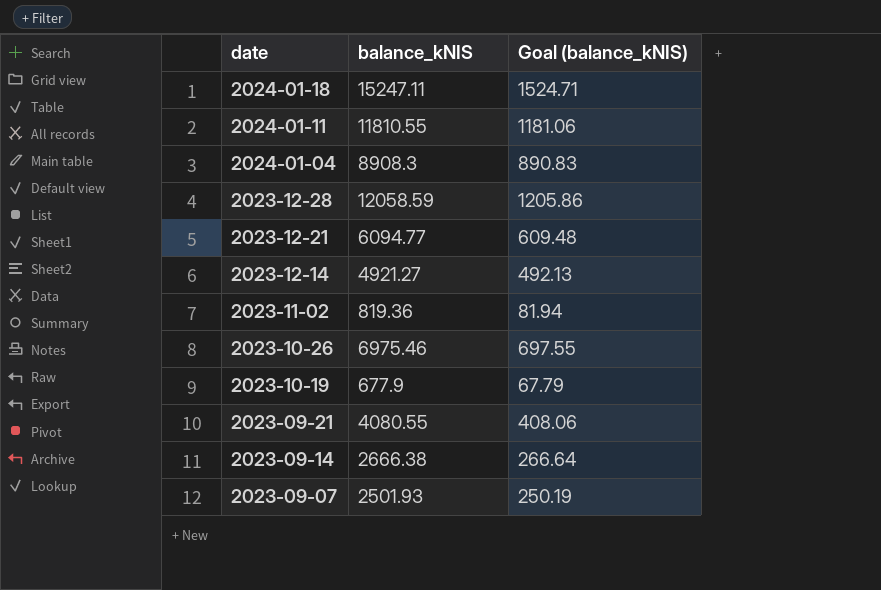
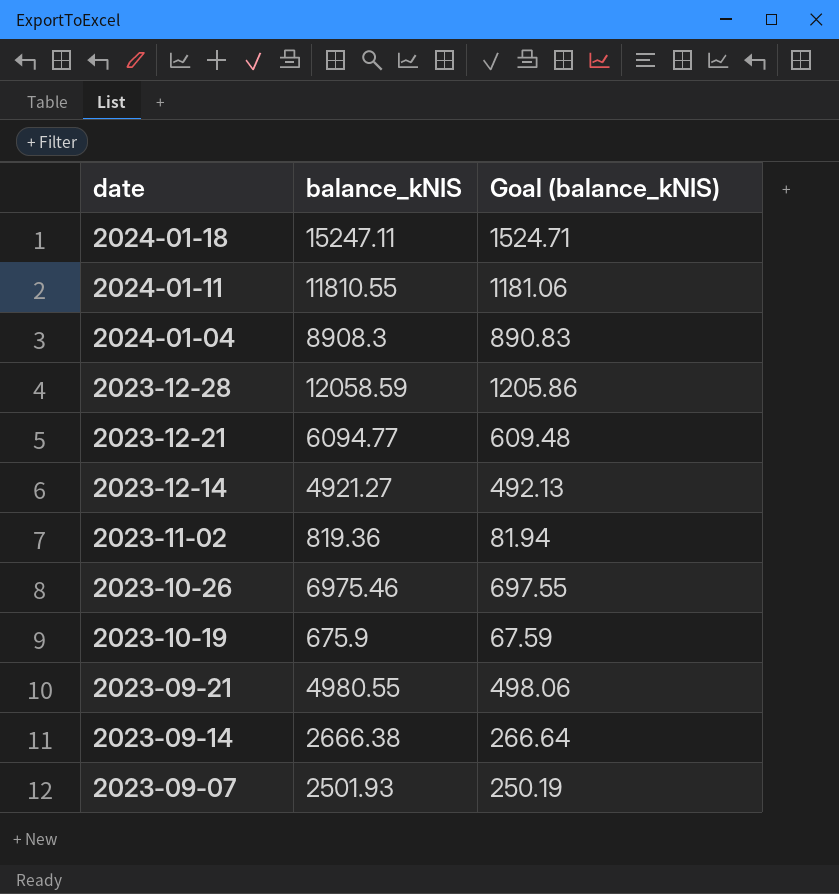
2023-10-19 | balance_kNIS: 677.9 -> 675.9
2023-10-19 | Goal (balance_kNIS): 67.79 -> 67.59
2023-09-21 | balance_kNIS: 4080.55 -> 4980.55
2023-09-21 | Goal (balance_kNIS): 408.06 -> 498.06

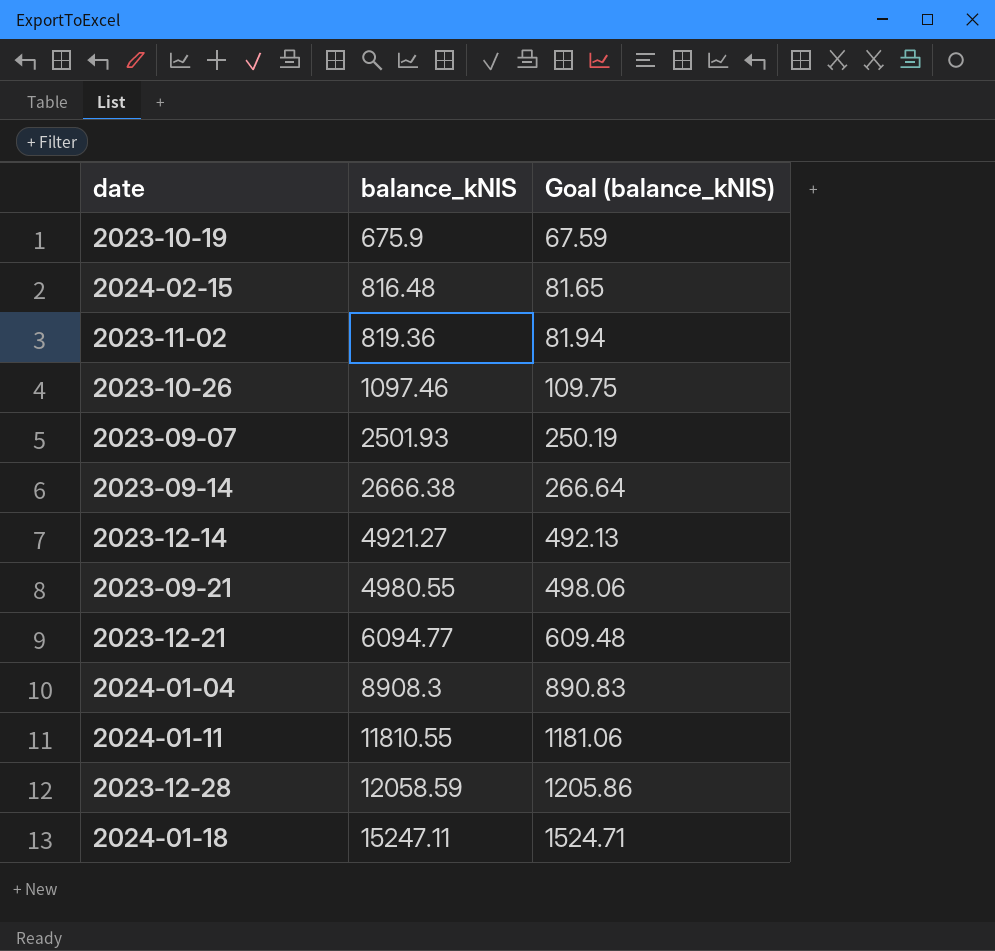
row order: date descending -> balance_kNIS ascending
row 2024-02-15: none -> 816.48 | 81.65
2023-10-26 | balance_kNIS: 6975.46 -> 1097.46
2023-10-26 | Goal (balance_kNIS): 697.55 -> 109.75

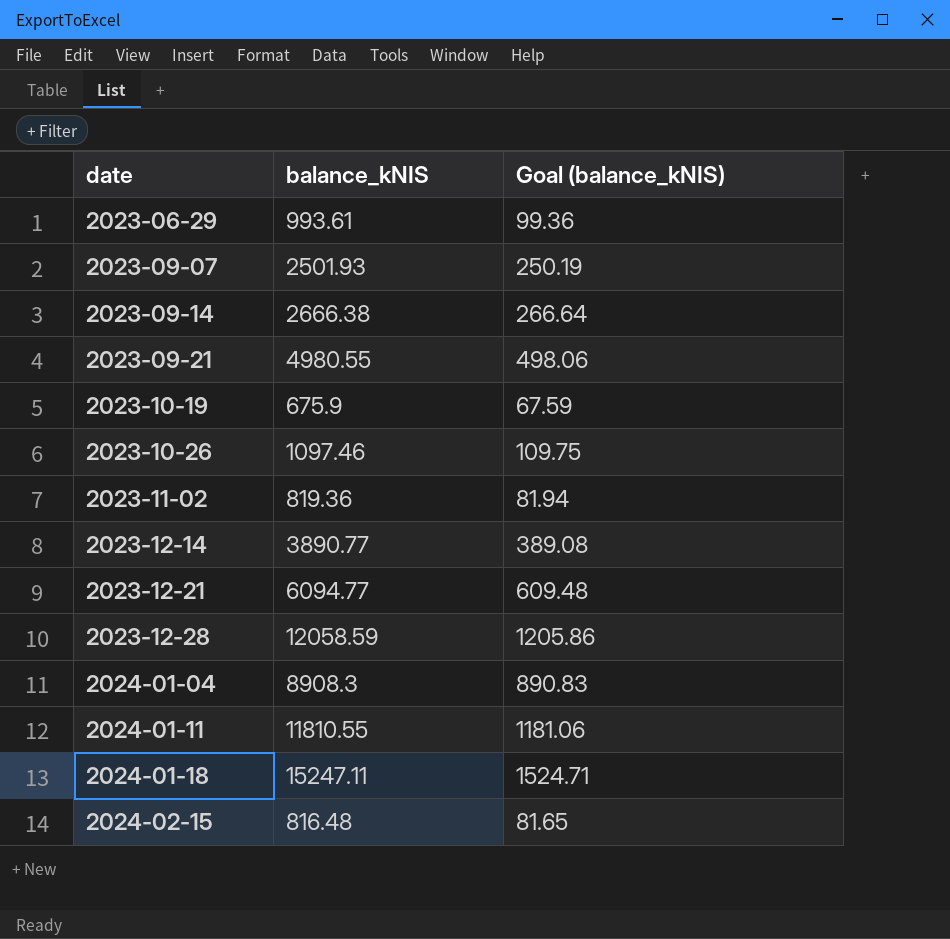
row order: balance_kNIS ascending -> date ascending
row 2023-06-29: none -> 993.61 | 99.36
2023-12-14 | balance_kNIS: 4921.27 -> 3890.77
2023-12-14 | Goal (balance_kNIS): 492.13 -> 389.08

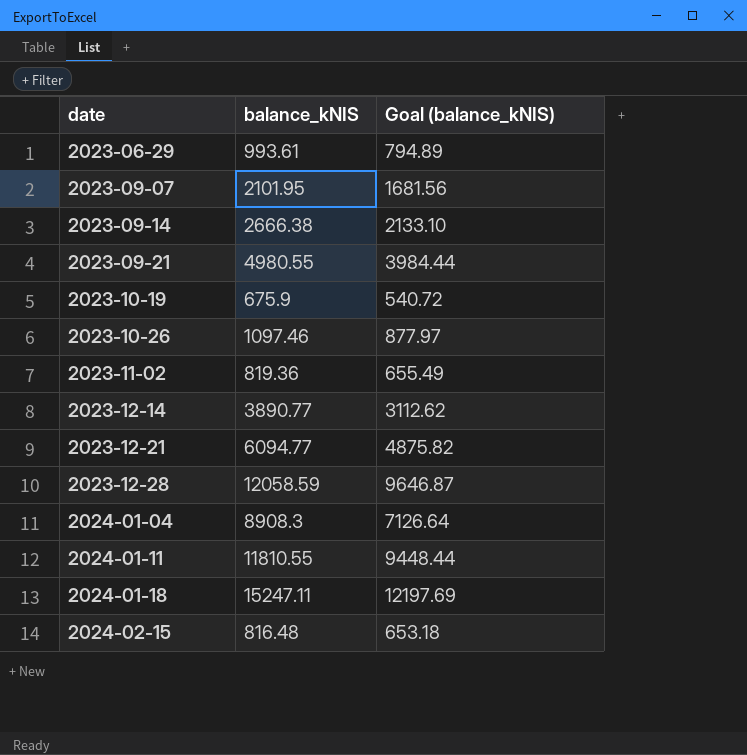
column Goal (balance_kNIS) | formula: [balance_kNIS] * 0.1 -> [balance_kNIS] * 0.8
2023-09-07 | balance_kNIS: 2501.93 -> 2101.95

